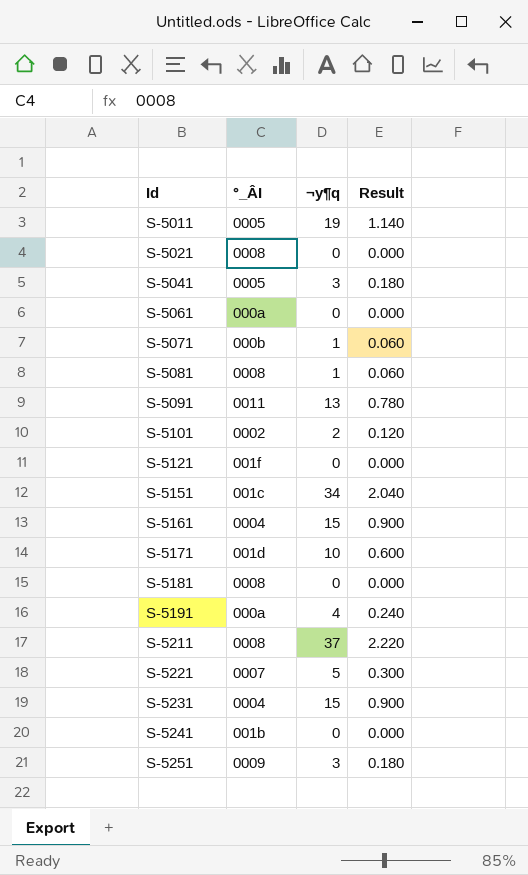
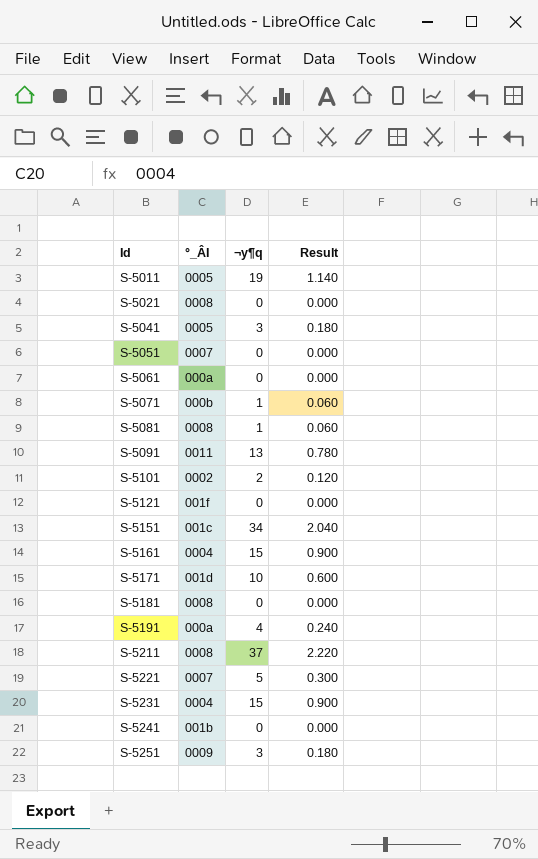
row S-5051: none -> 0007 | 0 | 0.000

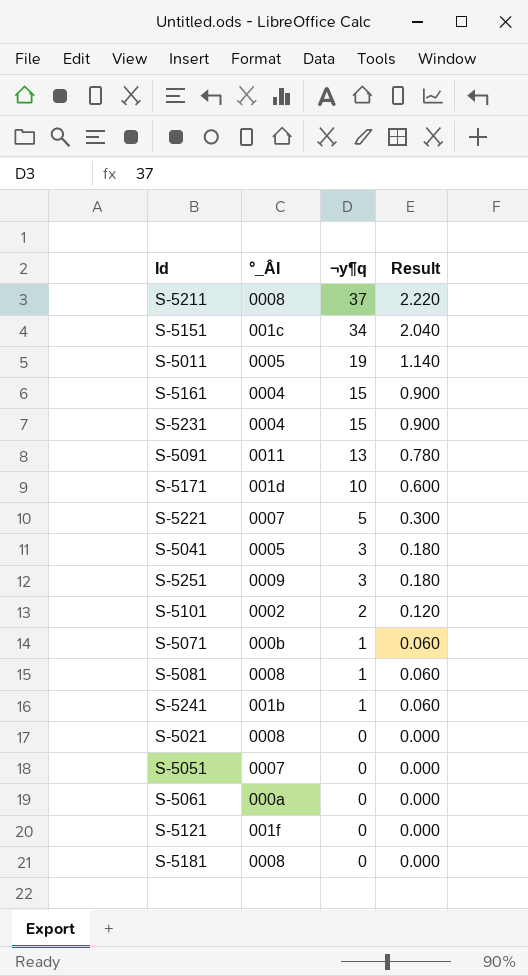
row order: Id ascending -> ¬y¶q descending
row S-5191: 000a | 4 | 0.240 -> none
S-5241 | ¬y¶q: 0 -> 1
S-5241 | Result: 0.000 -> 0.060

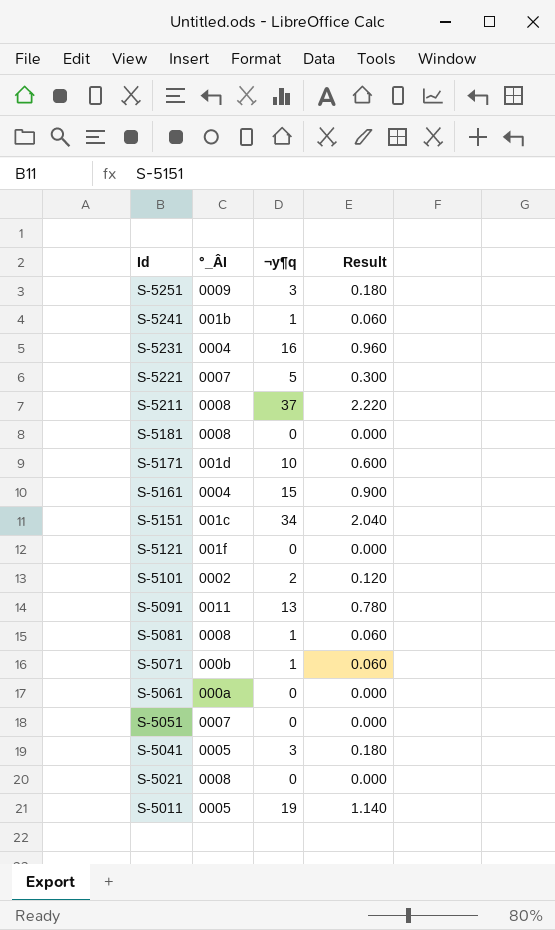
row order: ¬y¶q descending -> Id descending
S-5231 | ¬y¶q: 15 -> 16
S-5231 | Result: 0.900 -> 0.960

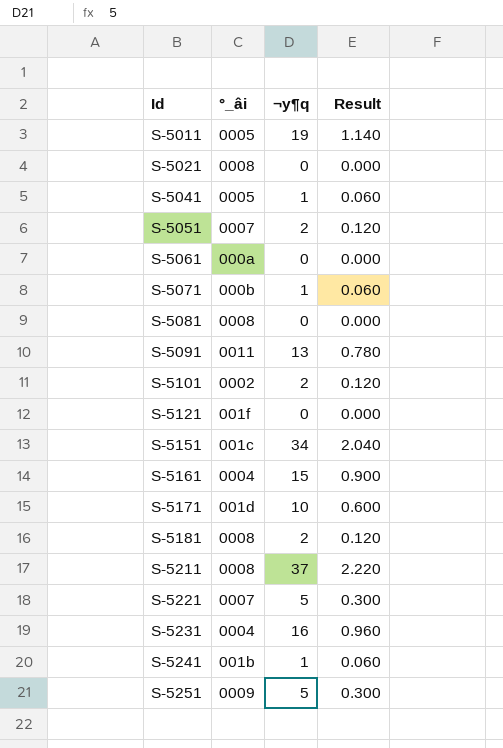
row order: Id descending -> Id ascending
column name: °_ÂI -> °_âi
S-5041 | ¬y¶q: 3 -> 1
S-5041 | Result: 0.180 -> 0.060
S-5051 | ¬y¶q: 0 -> 2
S-5051 | Result: 0.000 -> 0.120
S-5081 | ¬y¶q: 1 -> 0
S-5081 | Result: 0.060 -> 0.000
S-5181 | ¬y¶q: 0 -> 2
S-5181 | Result: 0.000 -> 0.120
S-5251 | ¬y¶q: 3 -> 5
S-5251 | Result: 0.180 -> 0.300

